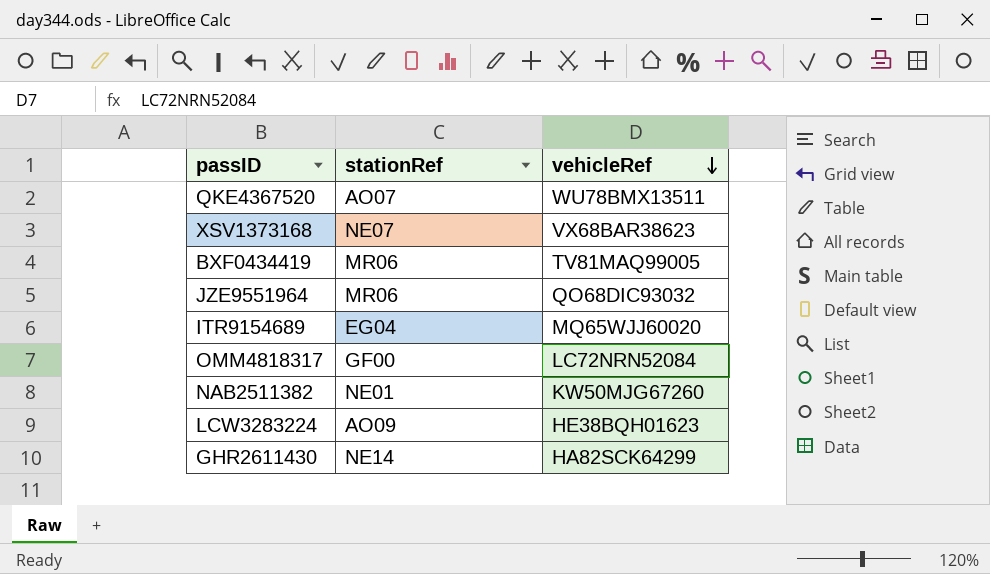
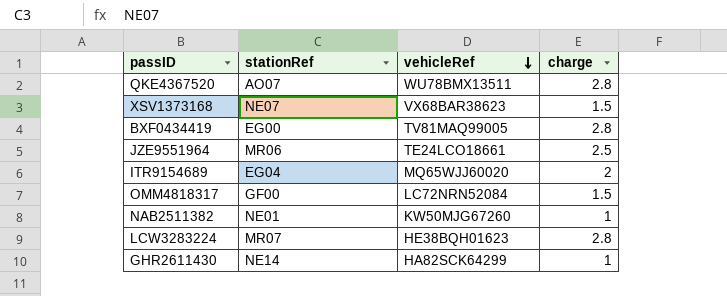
column charge | position: none -> 4
BXF0434419 | stationRef: MR06 -> EG00
JZE9551964 | vehicleRef: QO68DIC93032 -> TE24LCO18661
LCW3283224 | stationRef: AO09 -> MR07

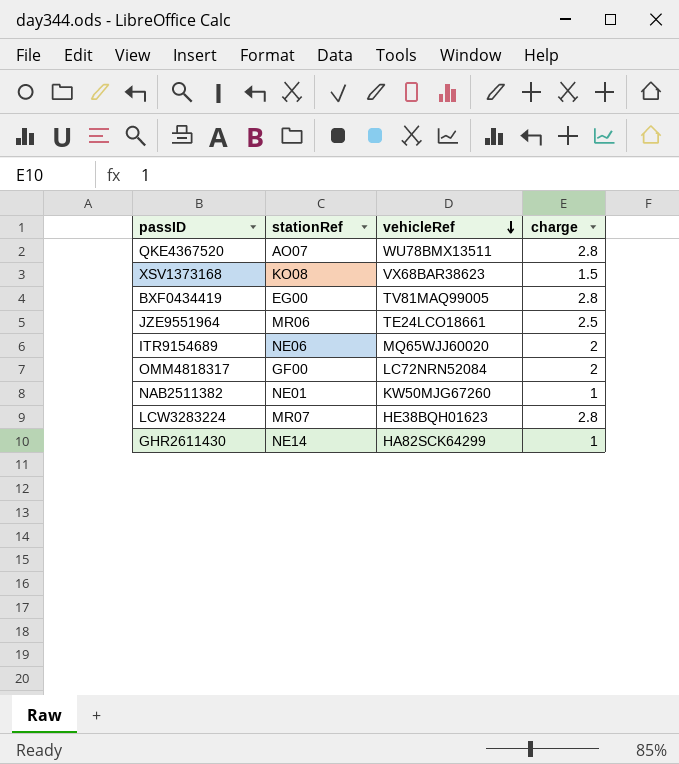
XSV1373168 | stationRef: NE07 -> KO08
ITR9154689 | stationRef: EG04 -> NE06
OMM4818317 | charge: 1.5 -> 2

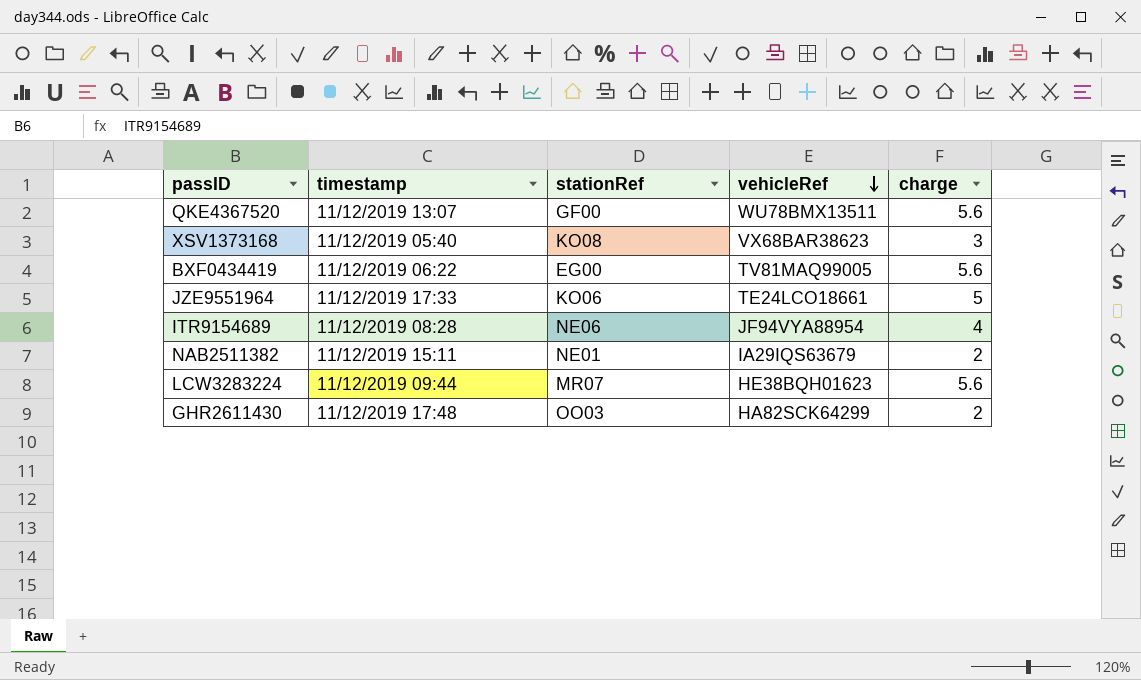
column timestamp | position: none -> 2
row OMM4818317: GF00 | LC72NRN52084 | 2 -> none
QKE4367520 | stationRef: AO07 -> GF00
QKE4367520 | charge: 2.8 -> 5.6
XSV1373168 | charge: 1.5 -> 3
BXF0434419 | charge: 2.8 -> 5.6
JZE9551964 | stationRef: MR06 -> KO06
JZE9551964 | charge: 2.5 -> 5
ITR9154689 | vehicleRef: MQ65WJJ60020 -> JF94VYA88954
ITR9154689 | charge: 2 -> 4
NAB2511382 | vehicleRef: KW50MJG67260 -> IA29IQS63679
NAB2511382 | charge: 1 -> 2
LCW3283224 | charge: 2.8 -> 5.6
GHR2611430 | stationRef: NE14 -> OO03
GHR2611430 | charge: 1 -> 2

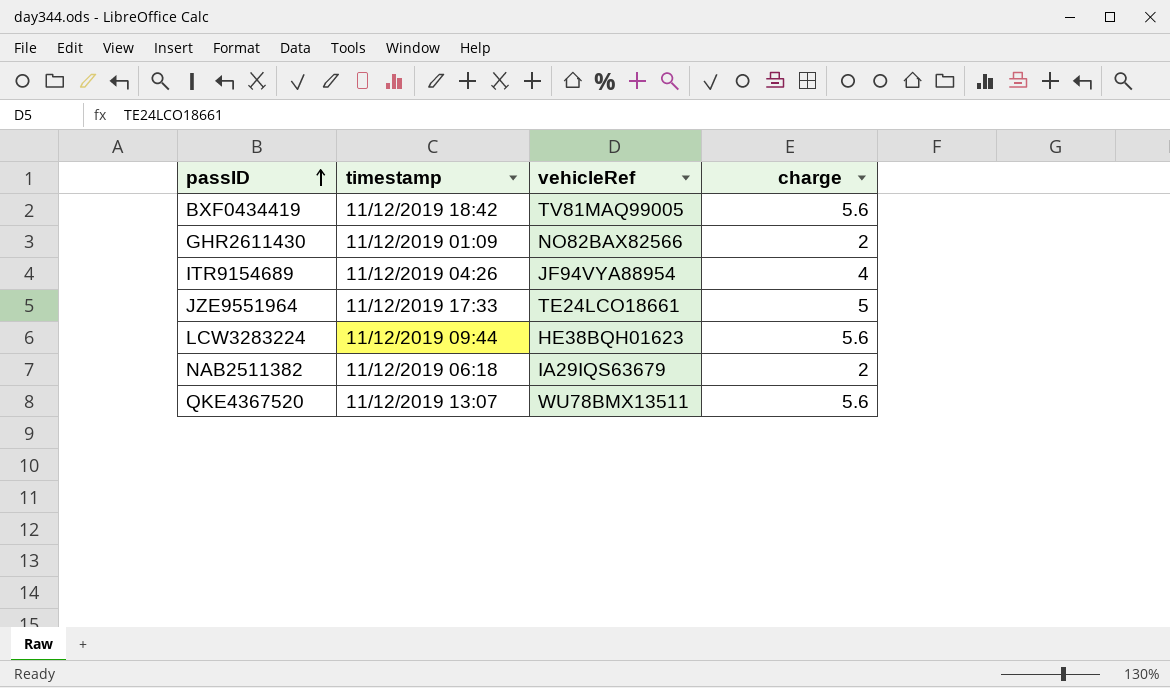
row order: vehicleRef descending -> passID ascending
column stationRef | position: 3 -> none
row XSV1373168: 11/12/2019 05:40 | KO08 | VX68BAR38623 | 3 -> none
BXF0434419 | timestamp: 11/12/2019 06:22 -> 11/12/2019 18:42
GHR2611430 | timestamp: 11/12/2019 17:48 -> 11/12/2019 01:09
GHR2611430 | vehicleRef: HA82SCK64299 -> NO82BAX82566
ITR9154689 | timestamp: 11/12/2019 08:28 -> 11/12/2019 04:26
NAB2511382 | timestamp: 11/12/2019 15:11 -> 11/12/2019 06:18

